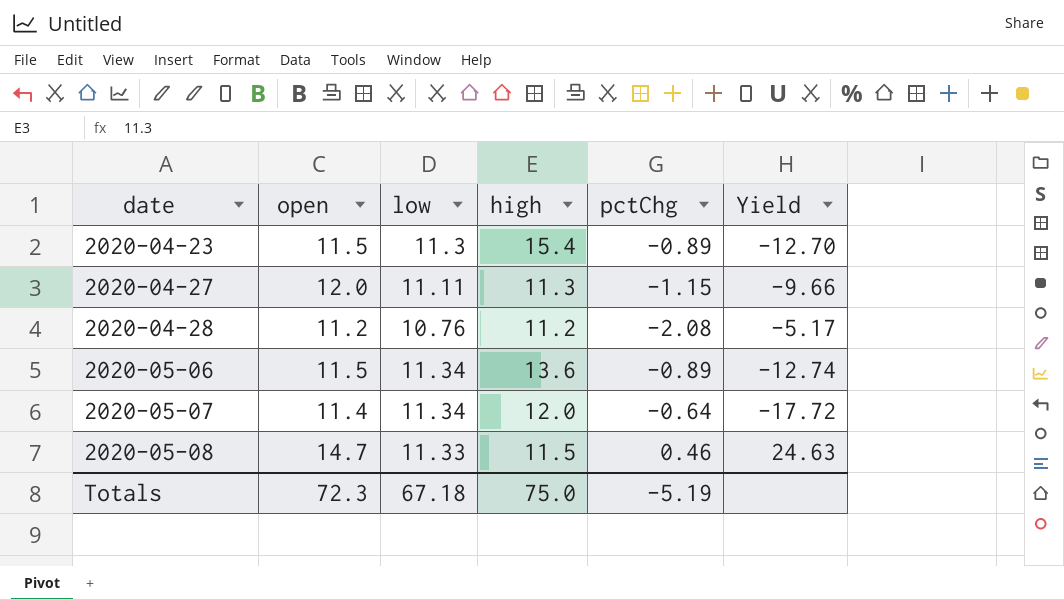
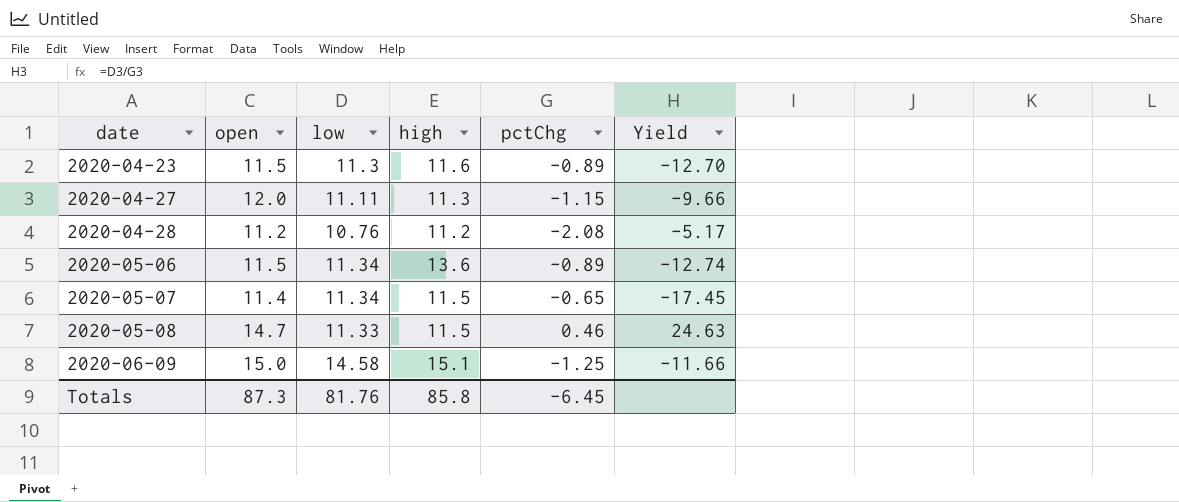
2020-04-23 | high: 15.4 -> 11.6
2020-05-07 | high: 12.0 -> 11.5
2020-05-07 | pctChg: -0.64 -> -0.65
2020-05-07 | Yield: -17.72 -> -17.45
row 2020-06-09: none -> 15.0 | 14.58 | 15.1 | -1.25 | -11.66
Totals | open: 72.3 -> 87.3
Totals | low: 67.18 -> 81.76
Totals | high: 75.0 -> 85.8
Totals | pctChg: -5.19 -> -6.45

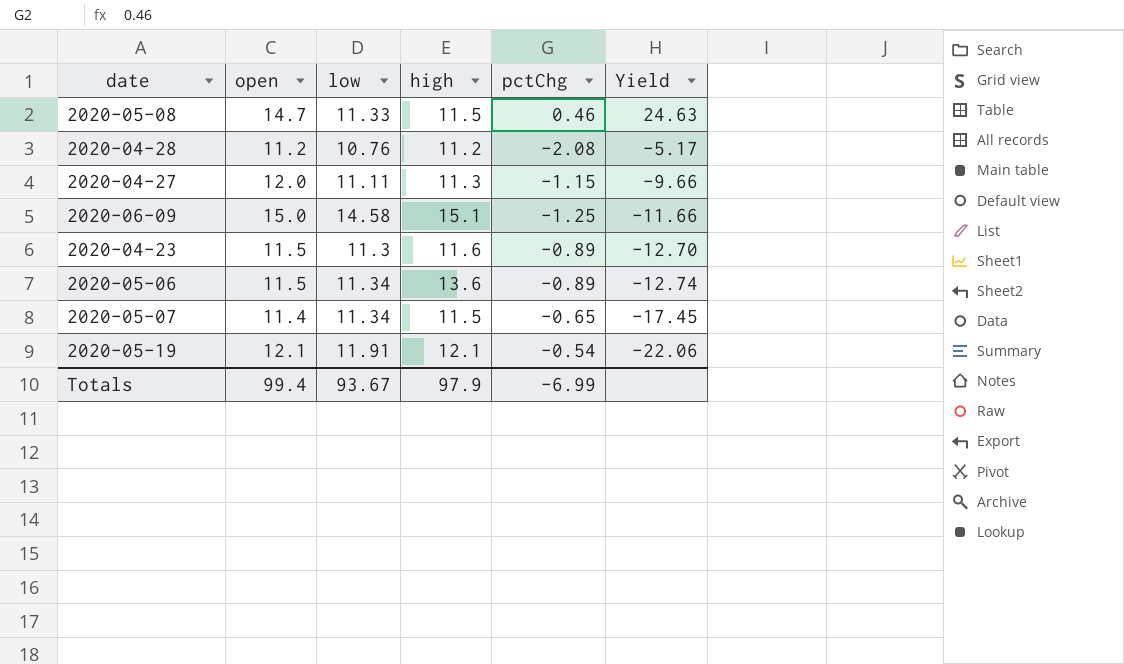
row order: date ascending -> Yield descending
row 2020-05-19: none -> 12.1 | 11.91 | 12.1 | -0.54 | -22.06
Totals | open: 87.3 -> 99.4
Totals | low: 81.76 -> 93.67
Totals | high: 85.8 -> 97.9
Totals | pctChg: -6.45 -> -6.99

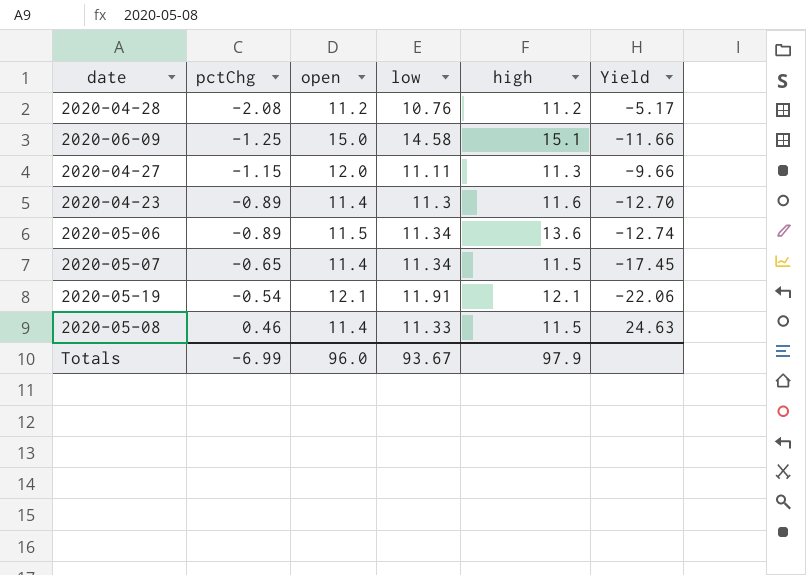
row order: Yield descending -> pctChg ascending
column pctChg | position: 5 -> 2
2020-04-23 | open: 11.5 -> 11.4
2020-05-08 | open: 14.7 -> 11.4
Totals | open: 99.4 -> 96.0

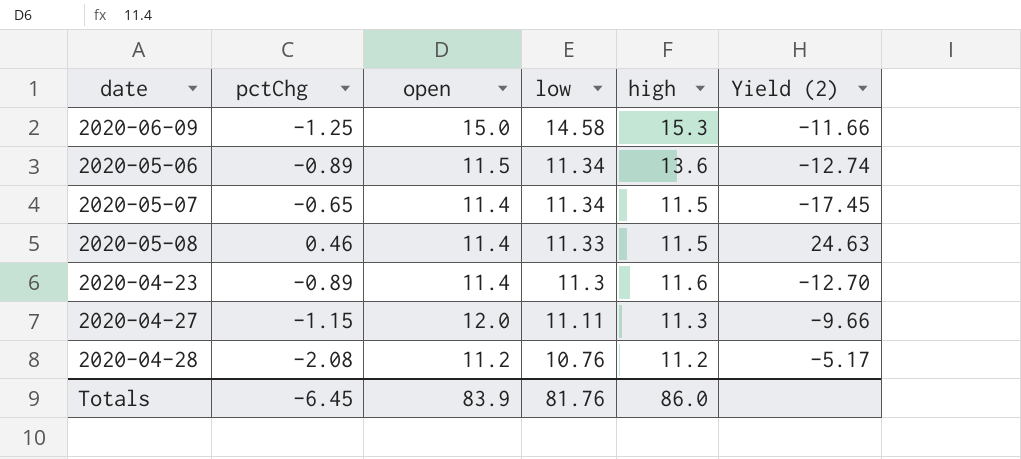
row order: pctChg ascending -> low descending
column name: Yield -> Yield (2)
row 2020-05-19: -0.54 | 12.1 | 11.91 | 12.1 | -22.06 -> none
2020-06-09 | high: 15.1 -> 15.3
Totals | pctChg: -6.99 -> -6.45
Totals | open: 96.0 -> 83.9
Totals | low: 93.67 -> 81.76
Totals | high: 97.9 -> 86.0

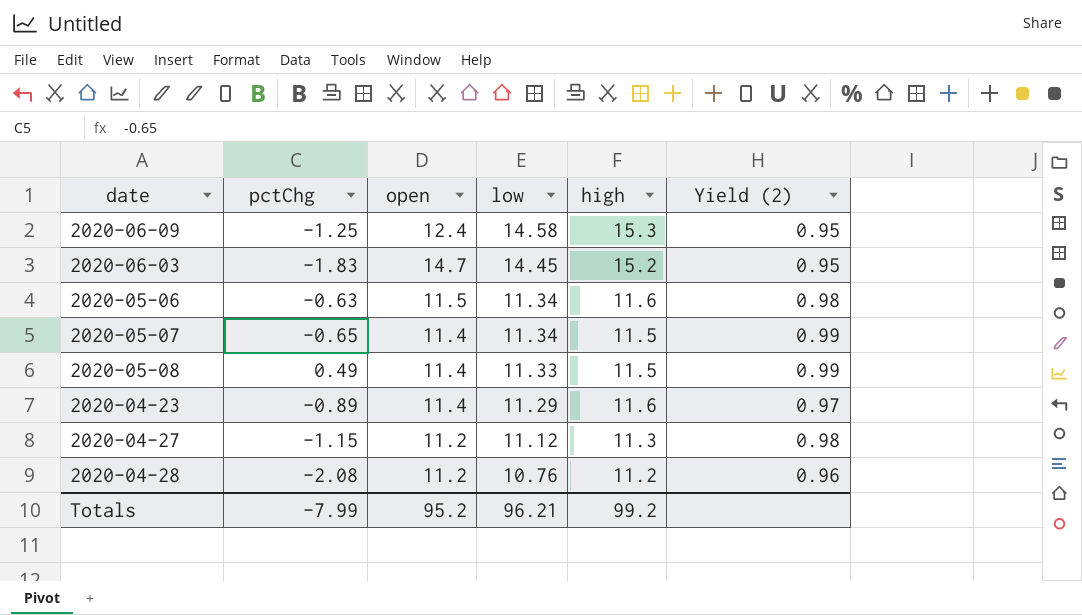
column Yield (2) | formula: [low] / [pctChg] -> [low] / [high]
2020-06-09 | open: 15.0 -> 12.4
row 2020-06-03: none -> -1.83 | 14.7 | 14.45 | 15.2 | 0.95
2020-05-06 | pctChg: -0.89 -> -0.63
2020-05-06 | high: 13.6 -> 11.6
2020-05-08 | pctChg: 0.46 -> 0.49
2020-04-23 | low: 11.3 -> 11.29
2020-04-27 | open: 12.0 -> 11.2
2020-04-27 | low: 11.11 -> 11.12
Totals | pctChg: -6.45 -> -7.99
Totals | open: 83.9 -> 95.2
Totals | low: 81.76 -> 96.21
Totals | high: 86.0 -> 99.2

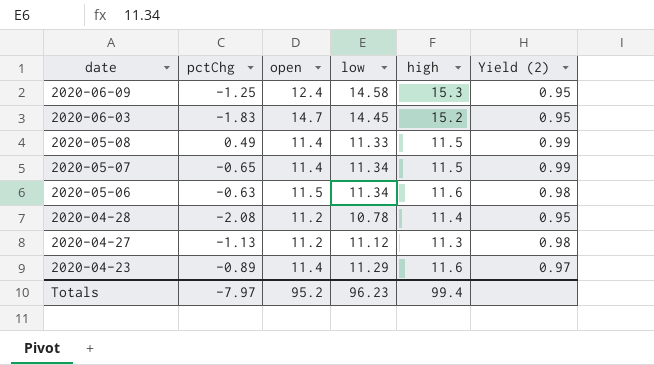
row order: low descending -> date descending
2020-04-28 | low: 10.76 -> 10.78
2020-04-28 | high: 11.2 -> 11.4
2020-04-28 | Yield (2): 0.96 -> 0.95
2020-04-27 | pctChg: -1.15 -> -1.13
Totals | pctChg: -7.99 -> -7.97
Totals | low: 96.21 -> 96.23
Totals | high: 99.2 -> 99.4

